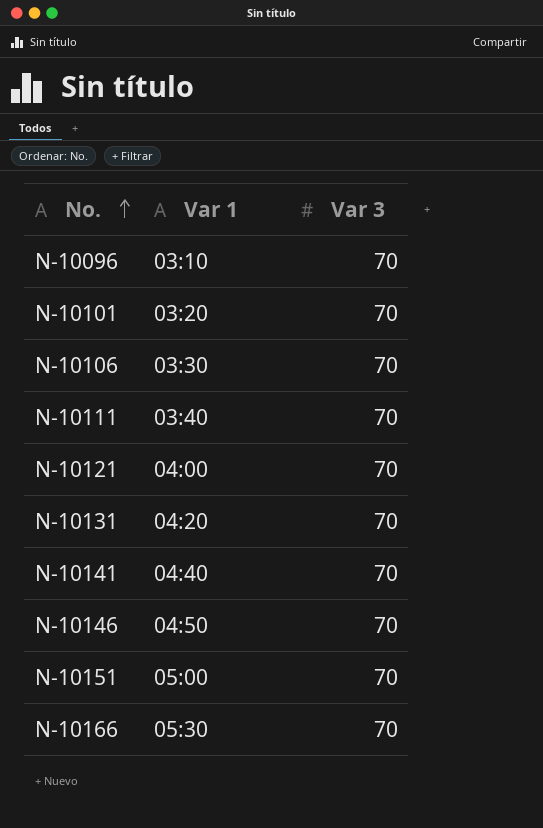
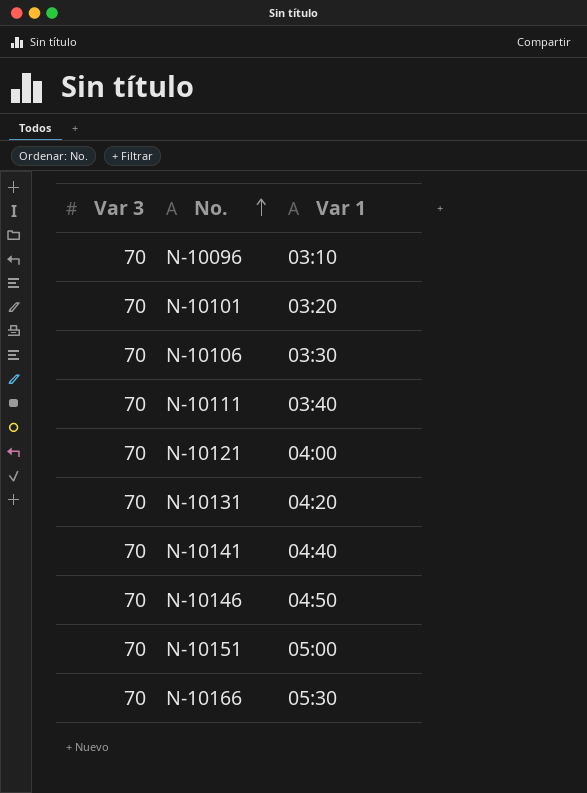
column Var 3 | position: 3 -> 1

